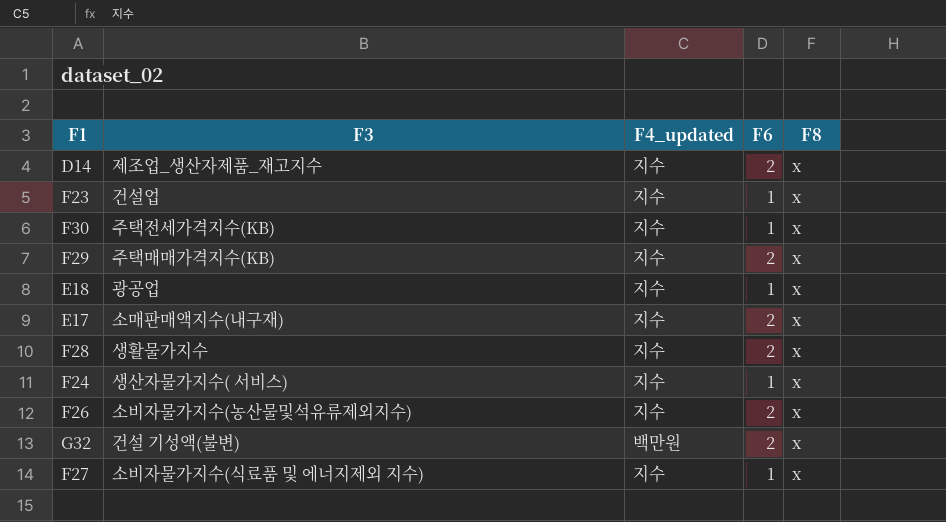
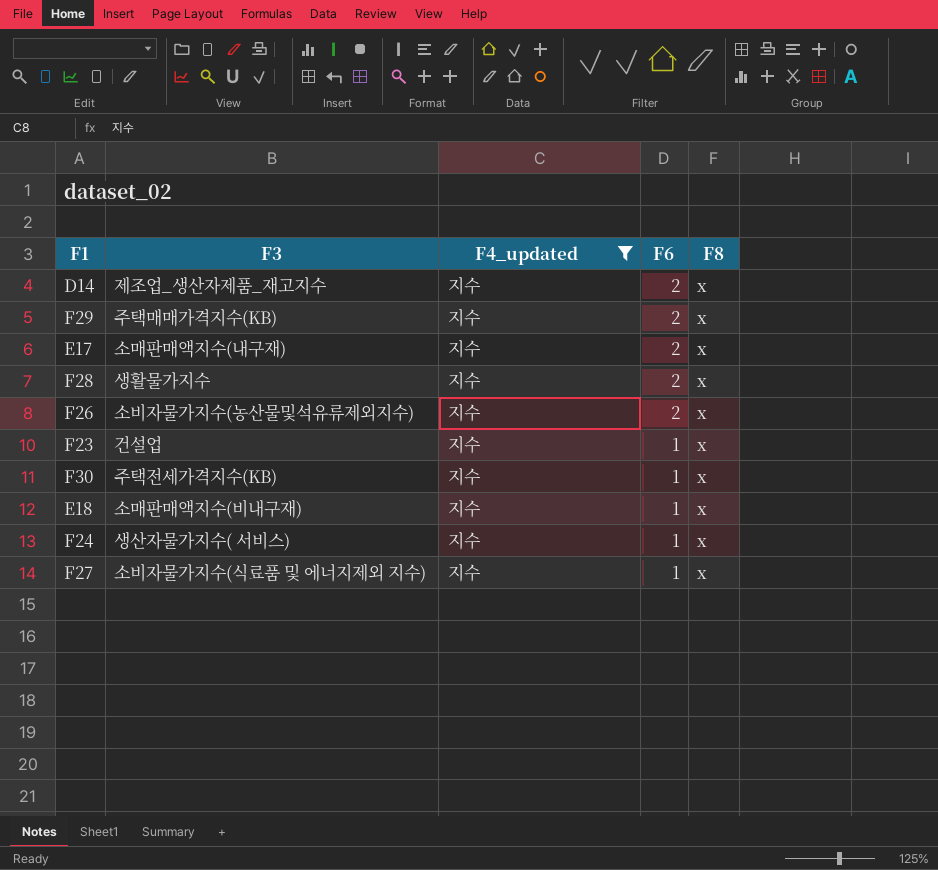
filter: none -> F4_updated = 지수
row order: none -> F6 descending
E18 | F3: 광공업 -> 소매판매액지수(비내구재)

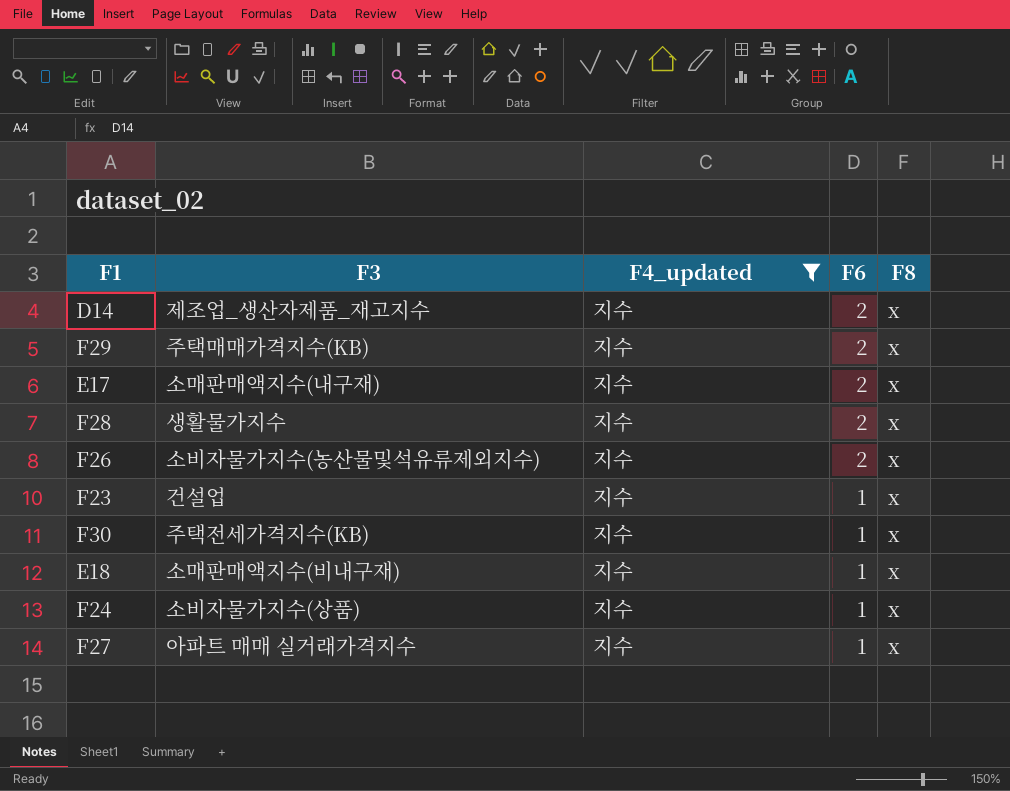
F24 | F3: 생산자물가지수( 서비스) -> 소비자물가지수(상품)
F27 | F3: 소비자물가지수(식료품 및 에너지제외 지수) -> 아파트 매매 실거래가격지수

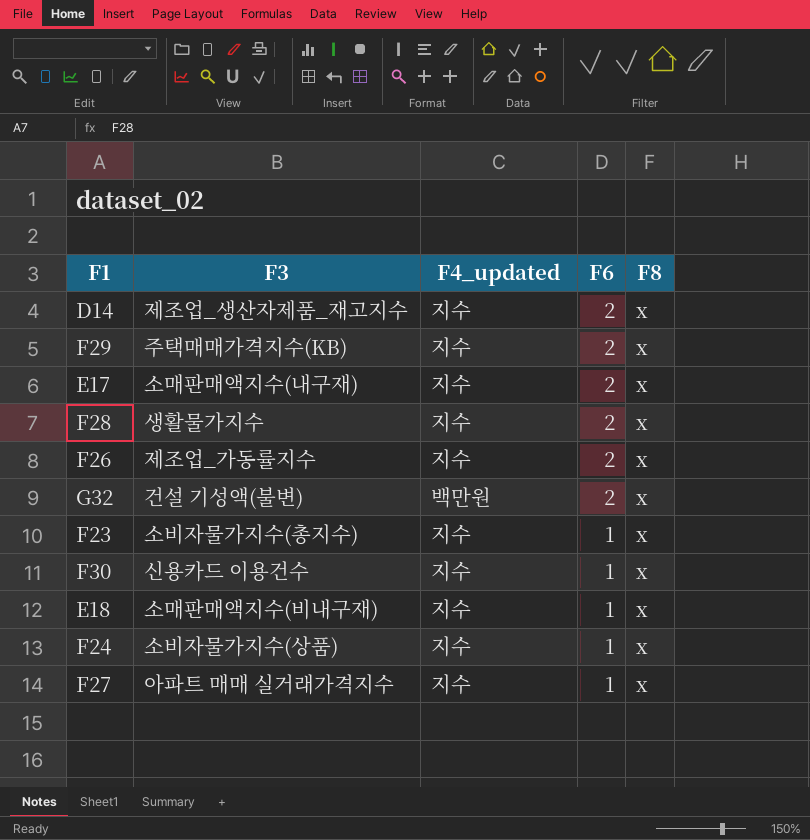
filter: F4_updated = 지수 -> none
F26 | F3: 소비자물가지수(농산물및석유류제외지수) -> 제조업_가동률지수
F23 | F3: 건설업 -> 소비자물가지수(총지수)
F30 | F3: 주택전세가격지수(KB) -> 신용카드 이용건수

